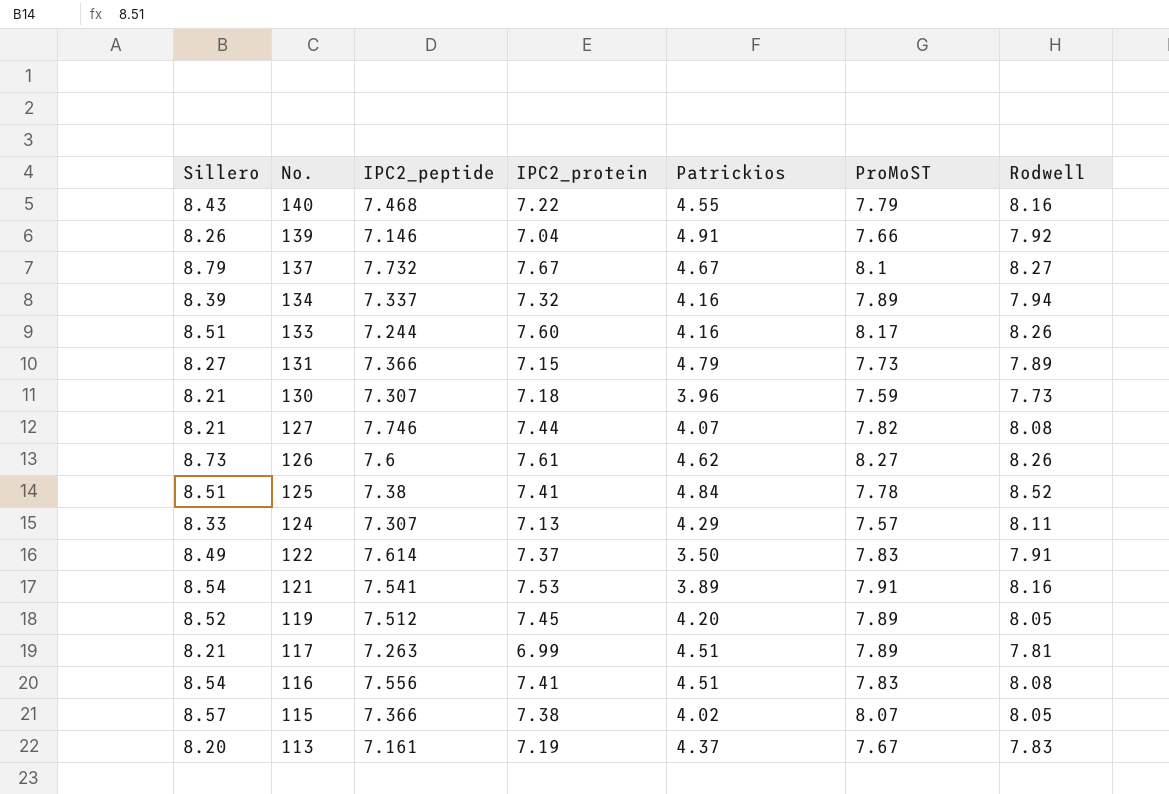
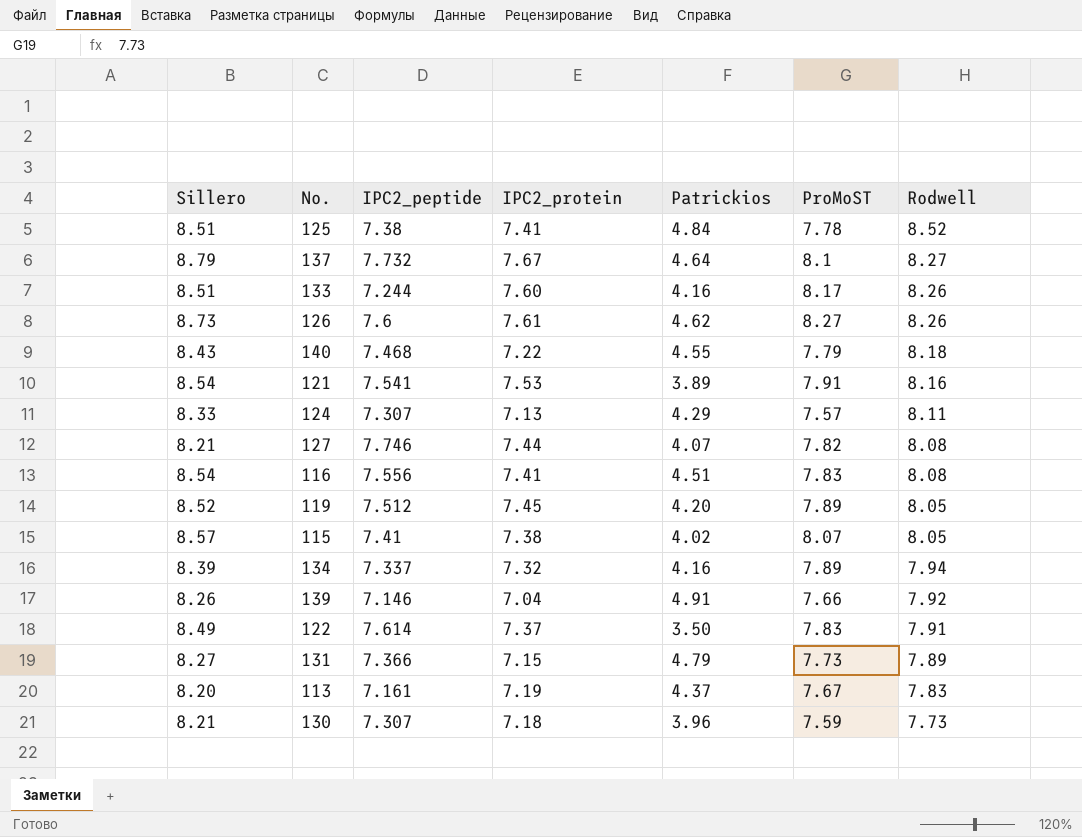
row order: No. descending -> Rodwell descending
row 117: 8.21 | 7.263 | 6.99 | 4.51 | 7.89 | 7.81 -> none
137 | Patrickios: 4.67 -> 4.64
140 | Rodwell: 8.16 -> 8.18
115 | IPC2_peptide: 7.366 -> 7.41

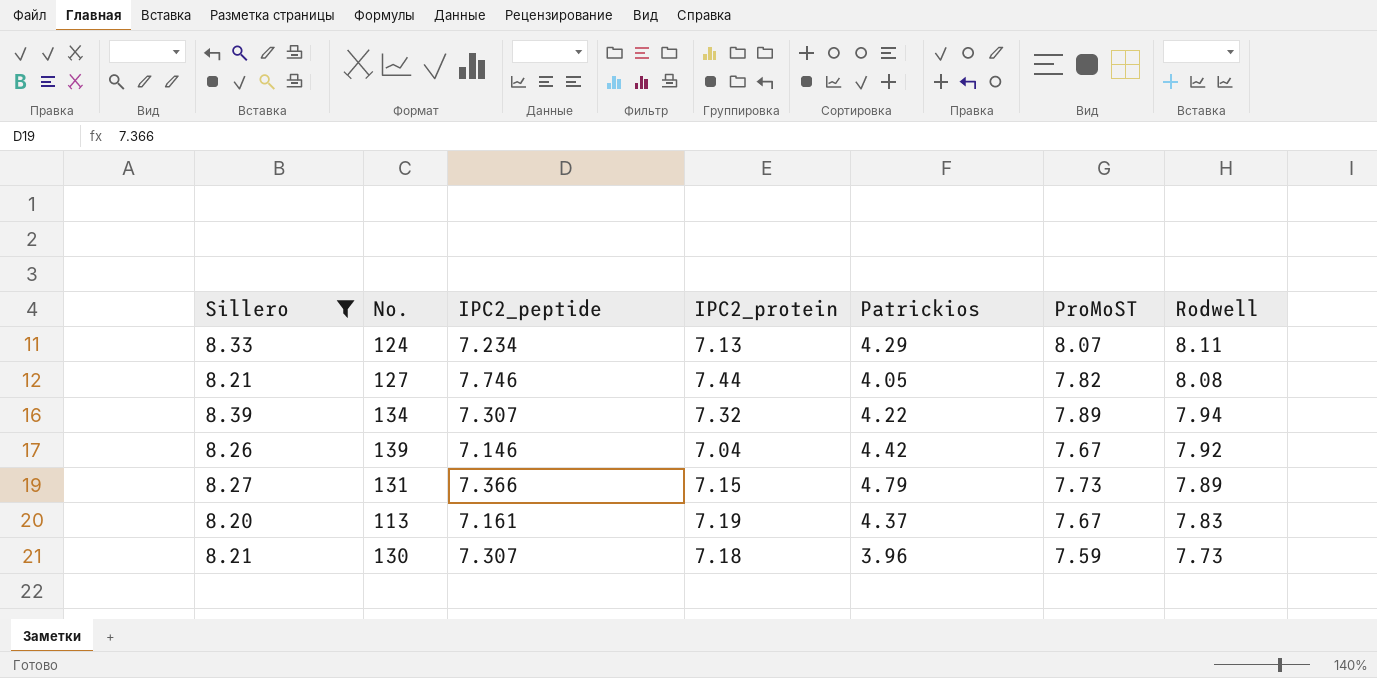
filter: none -> Sillero <= 8.39
124 | IPC2_peptide: 7.307 -> 7.234
124 | ProMoST: 7.57 -> 8.07
127 | Patrickios: 4.07 -> 4.05
134 | IPC2_peptide: 7.337 -> 7.307
134 | Patrickios: 4.16 -> 4.22
139 | Patrickios: 4.91 -> 4.42
139 | ProMoST: 7.66 -> 7.67

